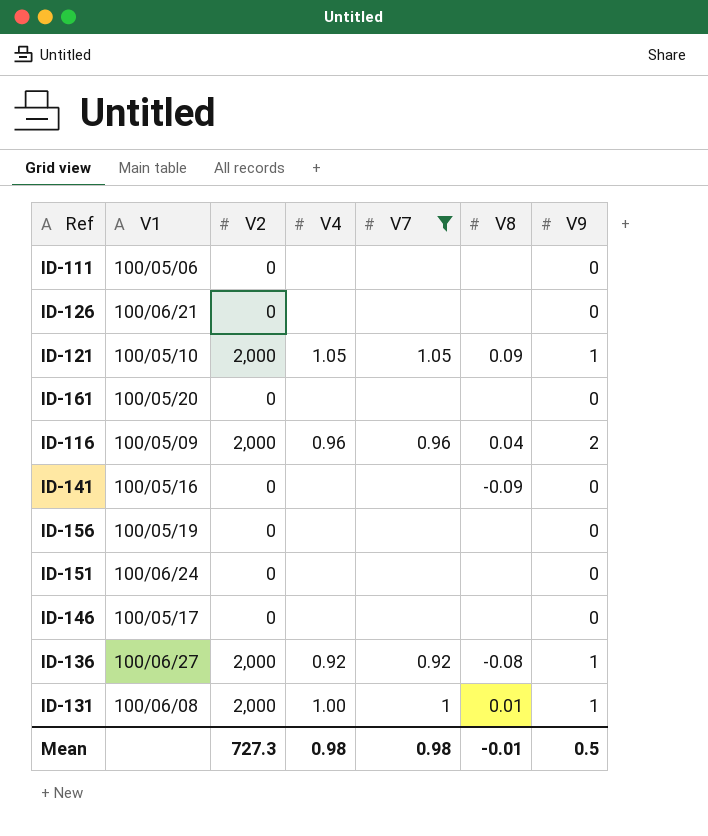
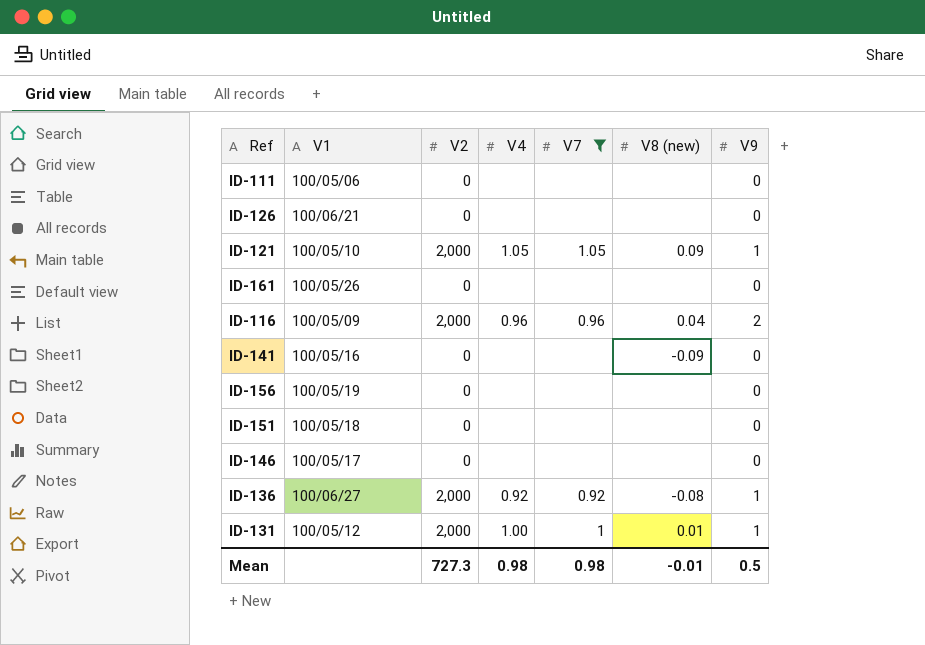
column name: V8 -> V8 (new)
ID-161 | V1: 100/05/20 -> 100/05/26
ID-151 | V1: 100/06/24 -> 100/05/18
ID-131 | V1: 100/06/08 -> 100/05/12

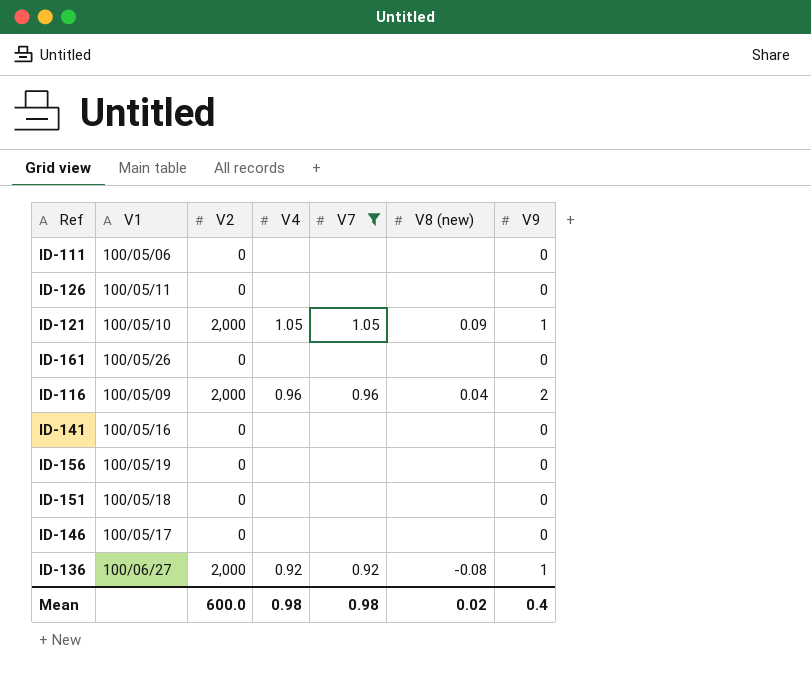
row ID-131: 100/05/12 | 2,000 | 1.00 | 1 | 0.01 | 1 -> none
ID-126 | V1: 100/06/21 -> 100/05/11
ID-141 | V8 (new): -0.09 -> none
Mean | V2: 727.3 -> 600.0
Mean | V8 (new): -0.01 -> 0.02
Mean | V9: 0.5 -> 0.4

